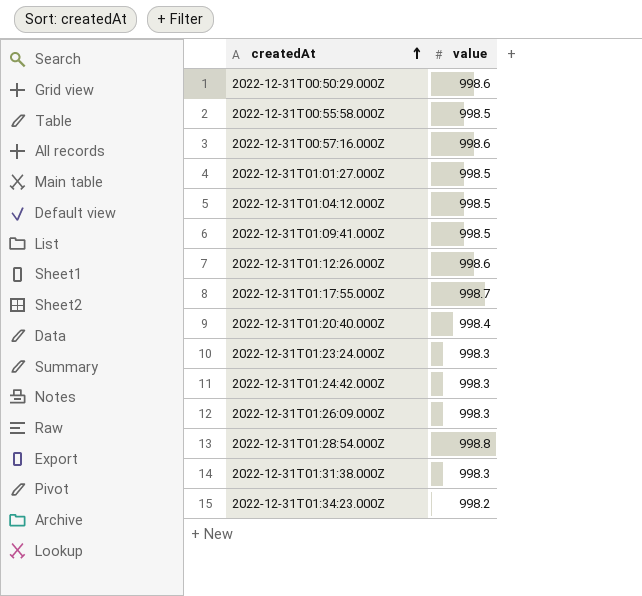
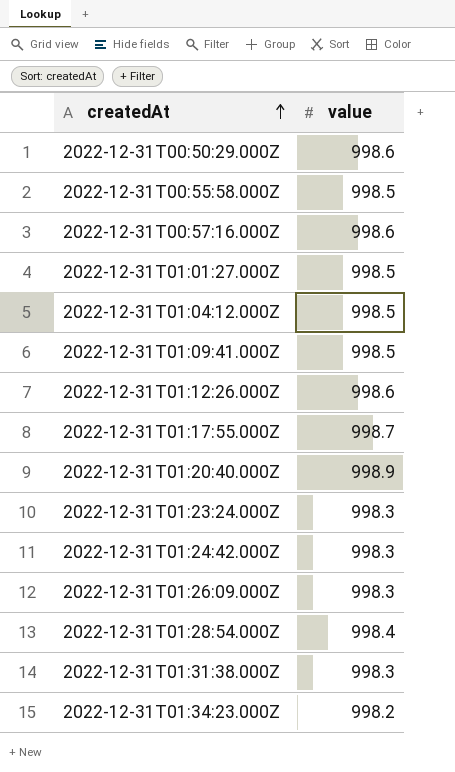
2022-12-31T01:20:40.000Z | value: 998.4 -> 998.9
2022-12-31T01:28:54.000Z | value: 998.8 -> 998.4

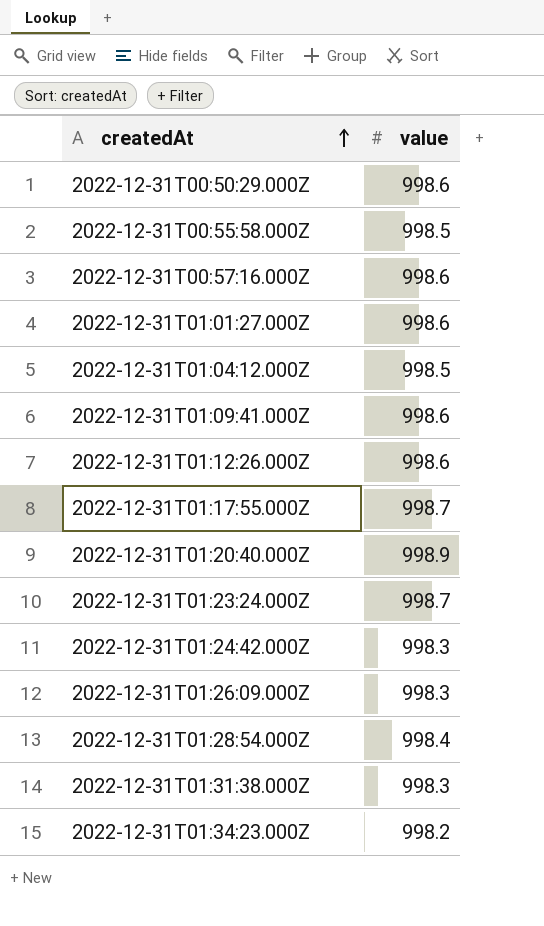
2022-12-31T01:01:27.000Z | value: 998.5 -> 998.6
2022-12-31T01:09:41.000Z | value: 998.5 -> 998.6
2022-12-31T01:23:24.000Z | value: 998.3 -> 998.7

